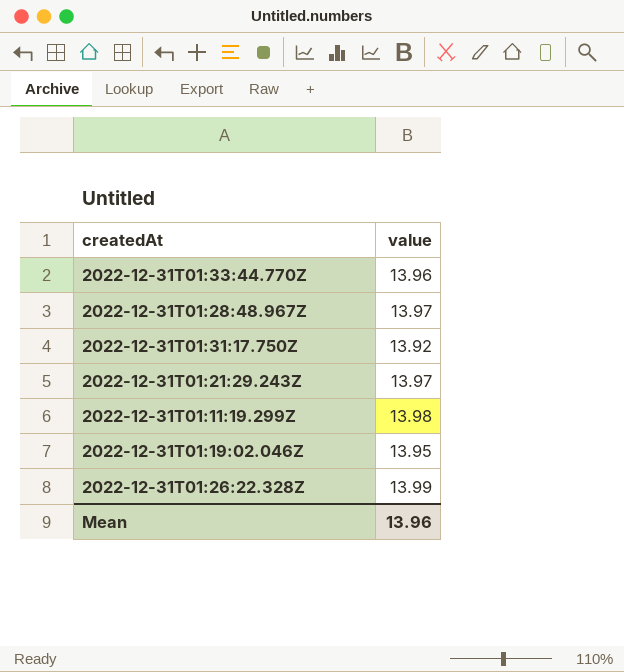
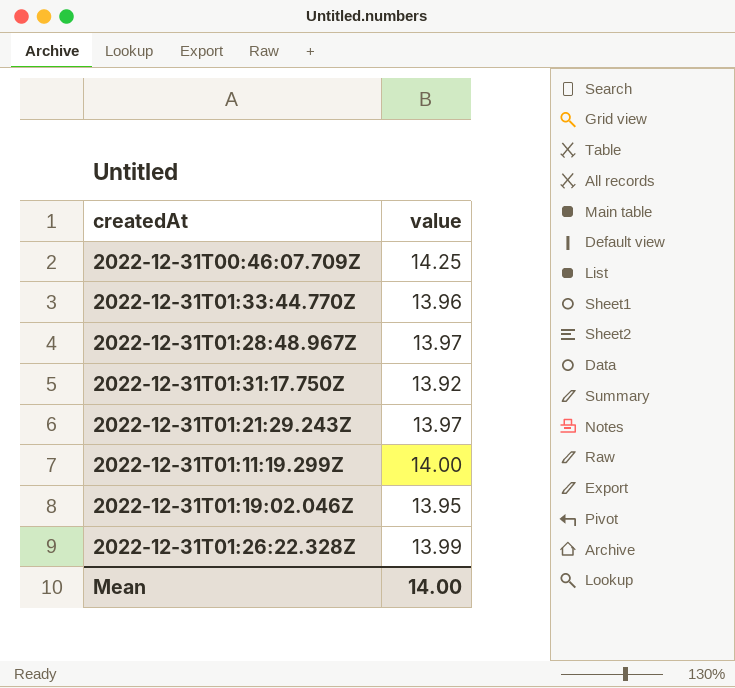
row 2022-12-31T00:46:07.709Z: none -> 14.25
2022-12-31T01:11:19.299Z | value: 13.98 -> 14.00
Mean | value: 13.96 -> 14.00

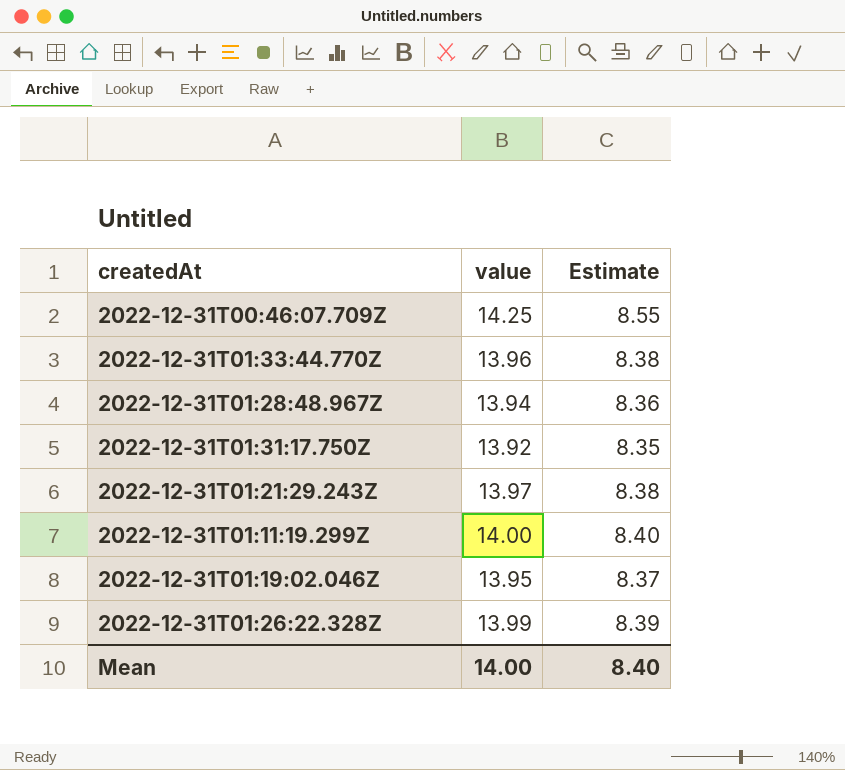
column Estimate | formula: none -> [value] * 0.6
2022-12-31T01:28:48.967Z | value: 13.97 -> 13.94

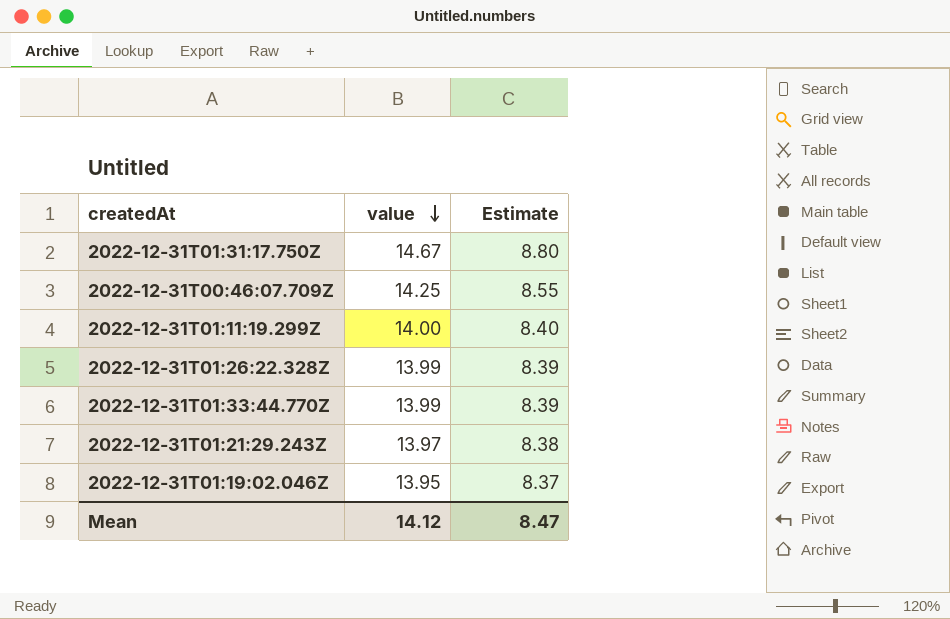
row order: none -> value descending
row 2022-12-31T01:28:48.967Z: 13.94 | 8.36 -> none
2022-12-31T01:31:17.750Z | value: 13.92 -> 14.67
2022-12-31T01:31:17.750Z | Estimate: 8.35 -> 8.80
2022-12-31T01:33:44.770Z | value: 13.96 -> 13.99
2022-12-31T01:33:44.770Z | Estimate: 8.38 -> 8.39
Mean | value: 14.00 -> 14.12
Mean | Estimate: 8.40 -> 8.47

